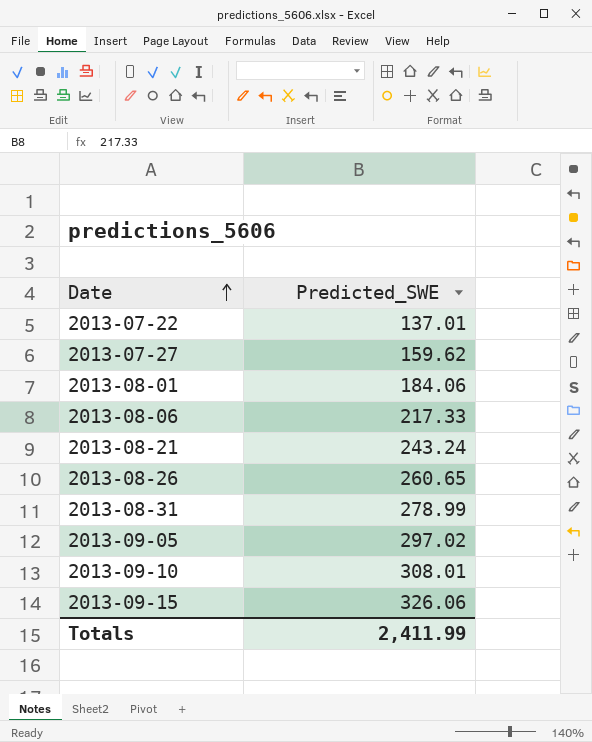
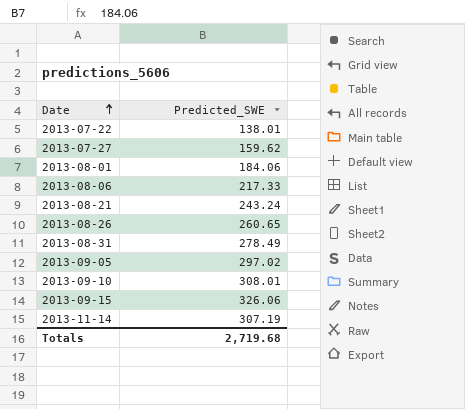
2013-07-22 | Predicted_SWE: 137.01 -> 138.01
2013-08-31 | Predicted_SWE: 278.99 -> 278.49
row 2013-11-14: none -> 307.19
Totals | Predicted_SWE: 2,411.99 -> 2,719.68

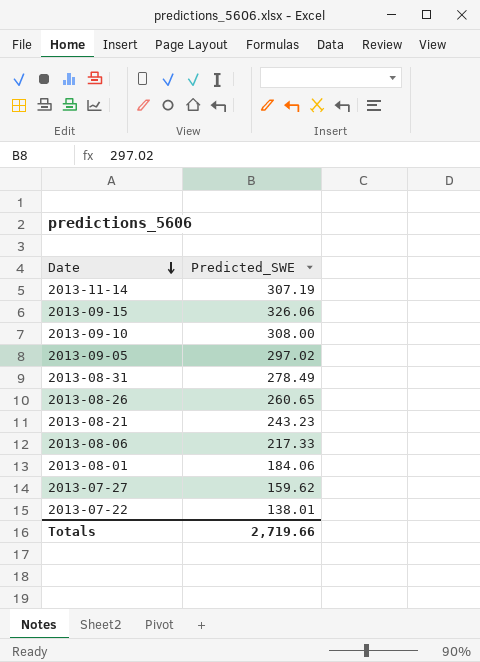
row order: Date ascending -> Date descending
2013-09-10 | Predicted_SWE: 308.01 -> 308.00
2013-08-21 | Predicted_SWE: 243.24 -> 243.23
Totals | Predicted_SWE: 2,719.68 -> 2,719.66

